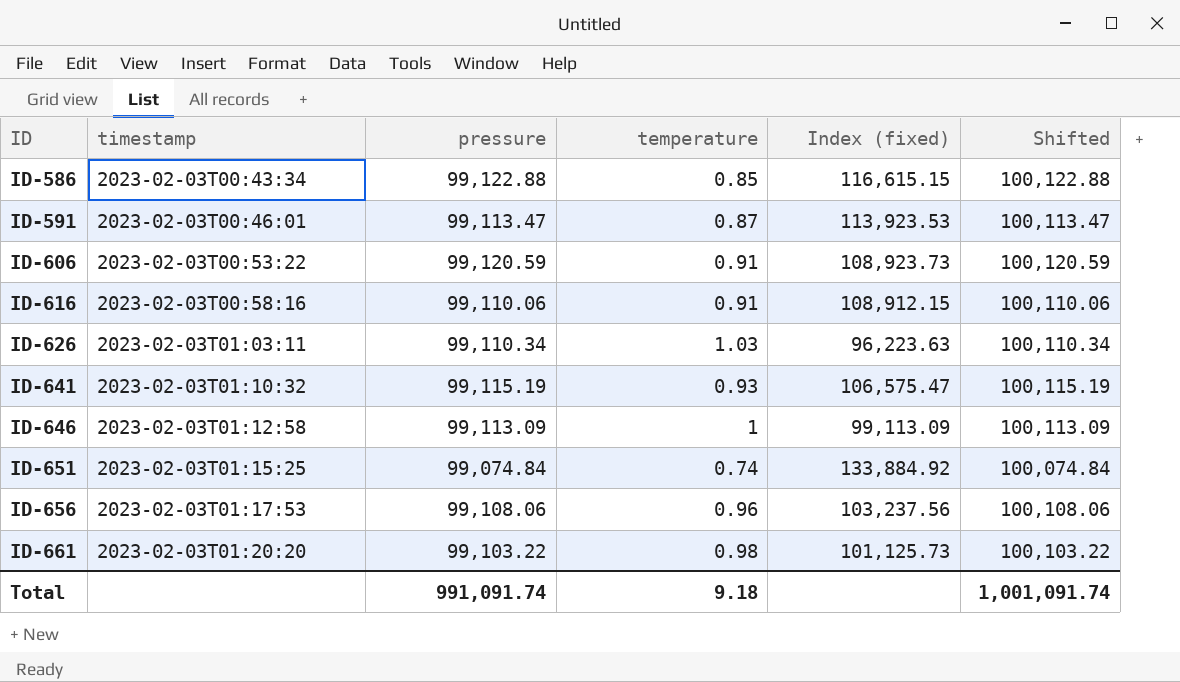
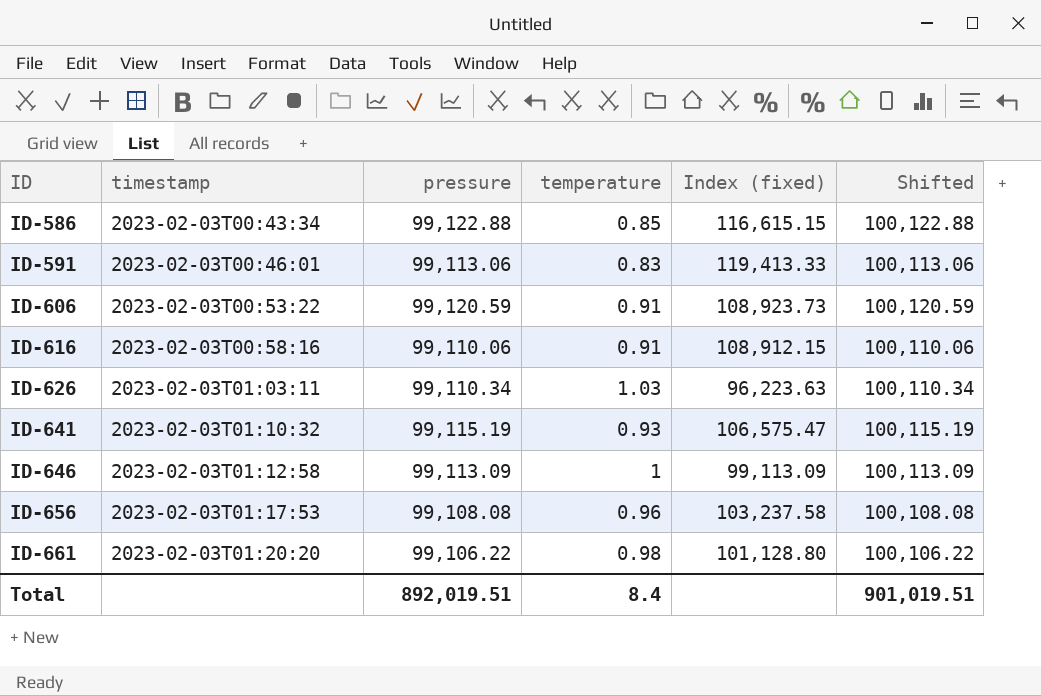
row ID-651: 2023-02-03T01:15:25 | 99,074.84 | 0.74 | 133,884.92 | 100,074.84 -> none
ID-591 | pressure: 99,113.47 -> 99,113.06
ID-591 | temperature: 0.87 -> 0.83
ID-591 | Index (fixed): 113,923.53 -> 119,413.33
ID-591 | Shifted: 100,113.47 -> 100,113.06
ID-656 | pressure: 99,108.06 -> 99,108.08
ID-656 | Index (fixed): 103,237.56 -> 103,237.58
ID-656 | Shifted: 100,108.06 -> 100,108.08
ID-661 | pressure: 99,103.22 -> 99,106.22
ID-661 | Index (fixed): 101,125.73 -> 101,128.80
ID-661 | Shifted: 100,103.22 -> 100,106.22
Total | pressure: 991,091.74 -> 892,019.51
Total | temperature: 9.18 -> 8.4
Total | Shifted: 1,001,091.74 -> 901,019.51

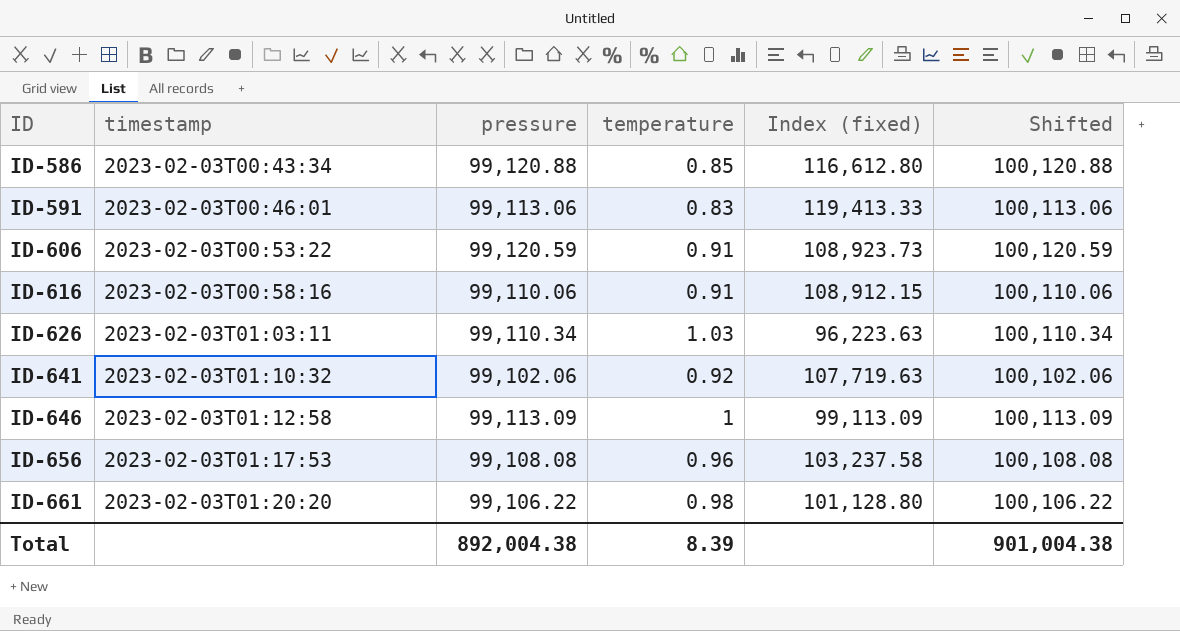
ID-586 | pressure: 99,122.88 -> 99,120.88
ID-586 | Index (fixed): 116,615.15 -> 116,612.80
ID-586 | Shifted: 100,122.88 -> 100,120.88
ID-641 | pressure: 99,115.19 -> 99,102.06
ID-641 | temperature: 0.93 -> 0.92
ID-641 | Index (fixed): 106,575.47 -> 107,719.63
ID-641 | Shifted: 100,115.19 -> 100,102.06
Total | pressure: 892,019.51 -> 892,004.38
Total | temperature: 8.4 -> 8.39
Total | Shifted: 901,019.51 -> 901,004.38

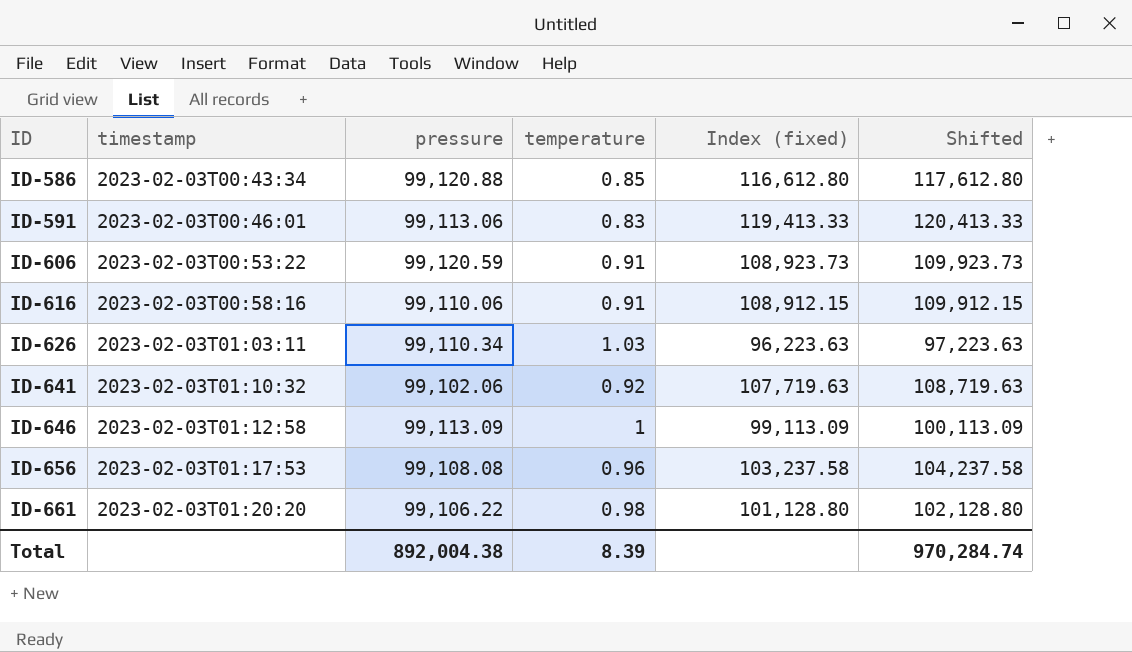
column Shifted | formula: [pressure] + 1000 -> [Index (fixed)] + 1000
Total | Shifted: 901,004.38 -> 970,284.74

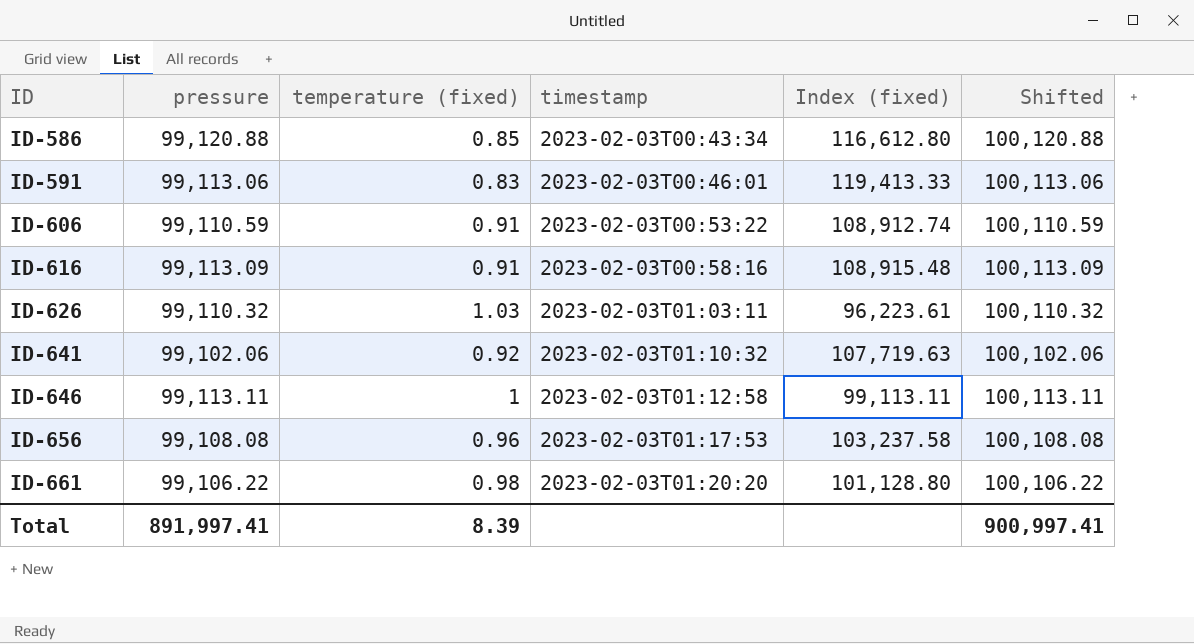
column name: temperature -> temperature (fixed)
column timestamp | position: 2 -> 4
column Shifted | formula: [Index (fixed)] + 1000 -> [pressure] + 1000
ID-606 | pressure: 99,120.59 -> 99,110.59
ID-606 | Index (fixed): 108,923.73 -> 108,912.74
ID-616 | pressure: 99,110.06 -> 99,113.09
ID-616 | Index (fixed): 108,912.15 -> 108,915.48
ID-626 | pressure: 99,110.34 -> 99,110.32
ID-626 | Index (fixed): 96,223.63 -> 96,223.61
ID-646 | pressure: 99,113.09 -> 99,113.11
ID-646 | Index (fixed): 99,113.09 -> 99,113.11
Total | pressure: 892,004.38 -> 891,997.41
Total | Shifted: 970,284.74 -> 900,997.41

